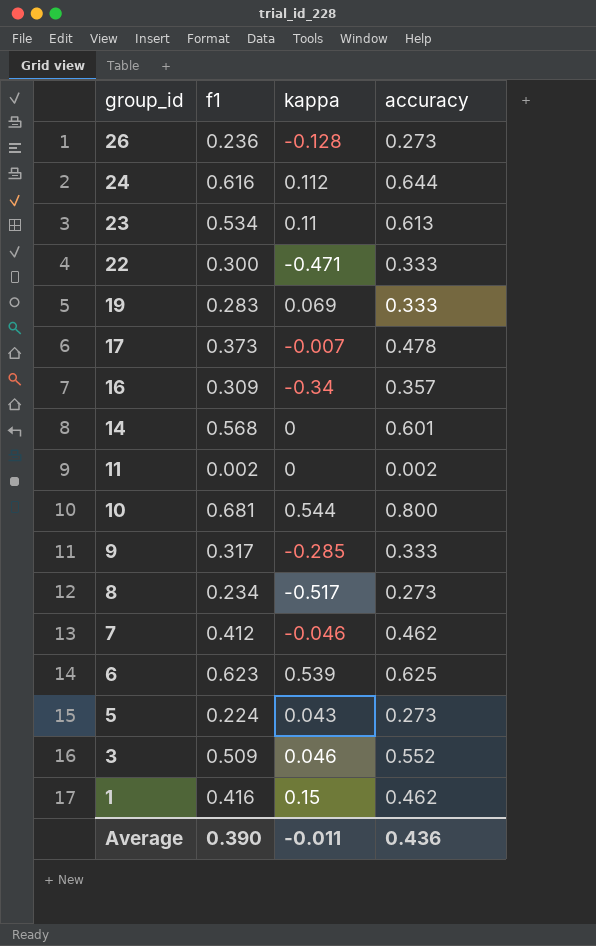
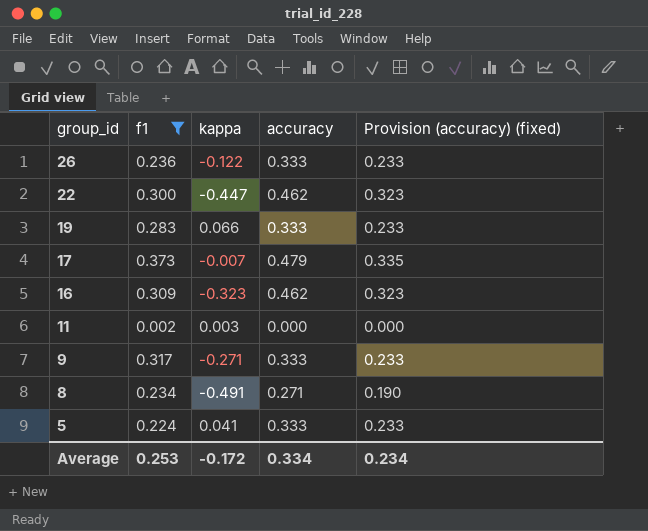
filter: none -> f1 <= 0.373
column Provision (accuracy) (fixed) | formula: none -> [accuracy] * 0.7
26 | kappa: -0.128 -> -0.122
26 | accuracy: 0.273 -> 0.333
22 | kappa: -0.471 -> -0.447
22 | accuracy: 0.333 -> 0.462
19 | kappa: 0.069 -> 0.066
17 | accuracy: 0.478 -> 0.479
16 | kappa: -0.34 -> -0.323
16 | accuracy: 0.357 -> 0.462
11 | kappa: 0 -> 0.003
11 | accuracy: 0.002 -> 0.000
9 | kappa: -0.285 -> -0.271
8 | kappa: -0.517 -> -0.491
8 | accuracy: 0.273 -> 0.271
5 | kappa: 0.043 -> 0.041
5 | accuracy: 0.273 -> 0.333
Average | f1: 0.390 -> 0.253
Average | kappa: -0.011 -> -0.172
Average | accuracy: 0.436 -> 0.334

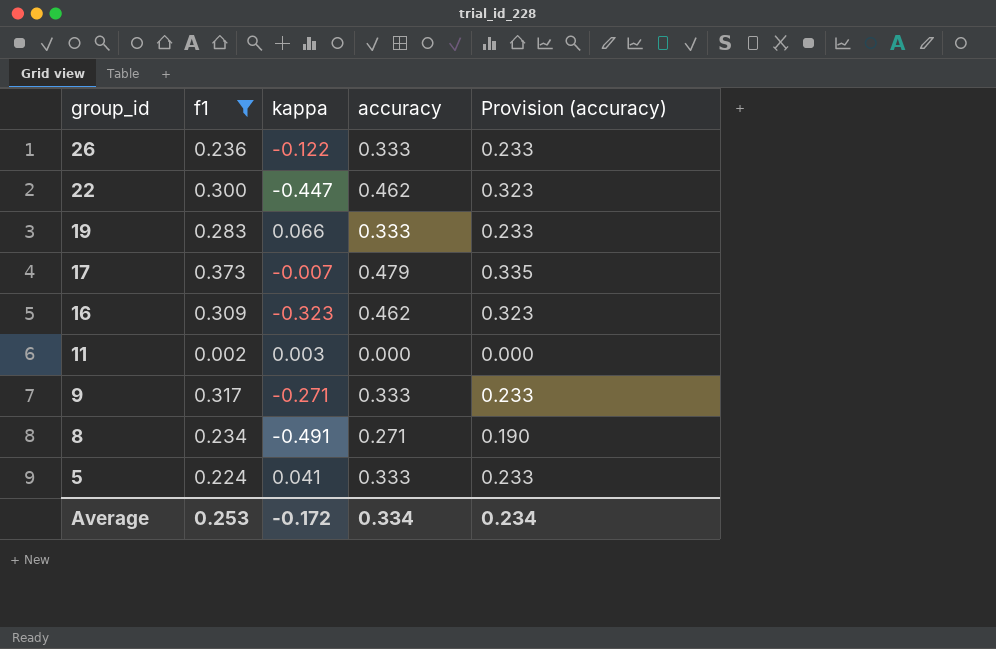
column name: Provision (accuracy) (fixed) -> Provision (accuracy)

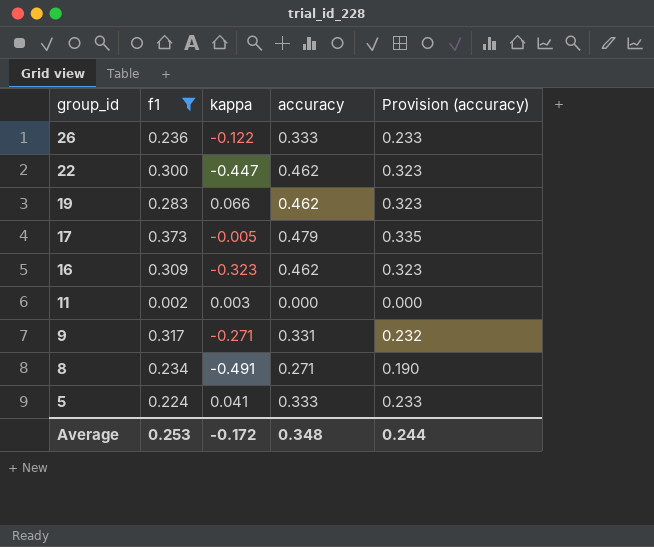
19 | accuracy: 0.333 -> 0.462
19 | Provision (accuracy): 0.233 -> 0.323
17 | kappa: -0.007 -> -0.005
9 | accuracy: 0.333 -> 0.331
9 | Provision (accuracy): 0.233 -> 0.232
Average | accuracy: 0.334 -> 0.348
Average | Provision (accuracy): 0.234 -> 0.244

